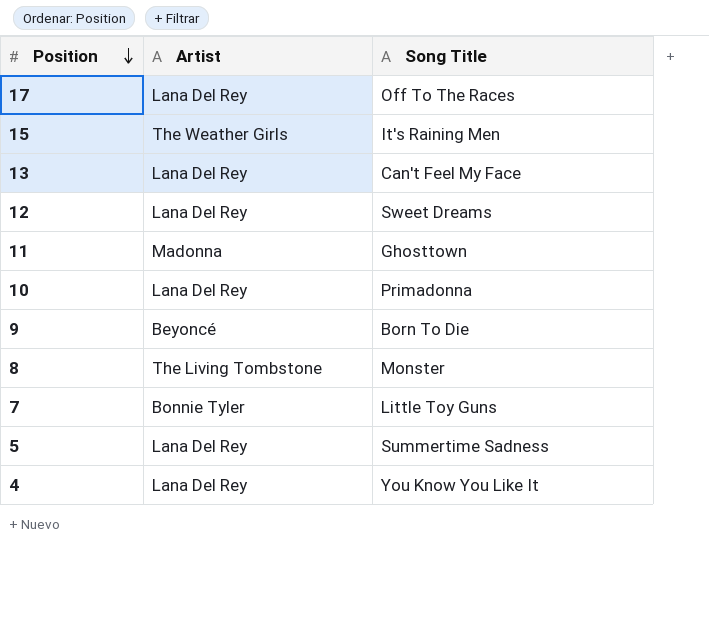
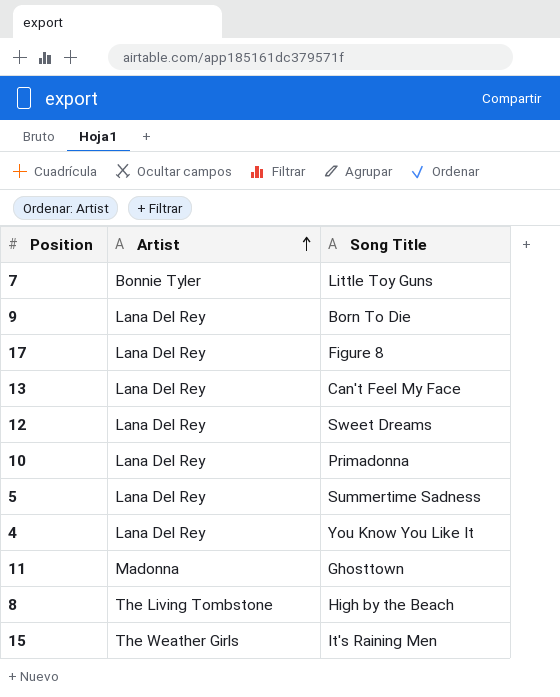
row order: Position descending -> Artist ascending
9 | Artist: Beyoncé -> Lana Del Rey
17 | Song Title: Off To The Races -> Figure 8
8 | Song Title: Monster -> High by the Beach

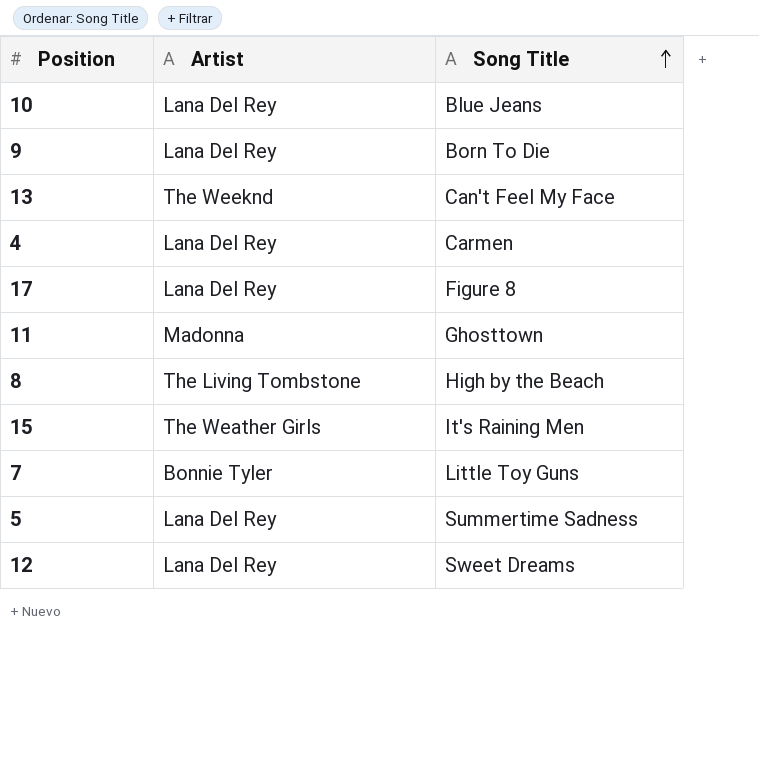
row order: Artist ascending -> Song Title ascending
10 | Song Title: Primadonna -> Blue Jeans
13 | Artist: Lana Del Rey -> The Weeknd
4 | Song Title: You Know You Like It -> Carmen

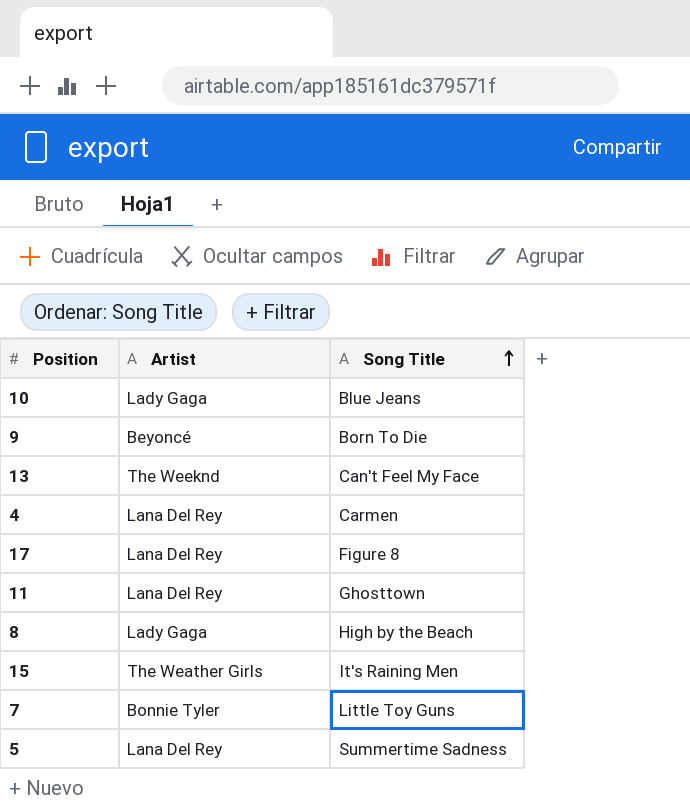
row 12: Lana Del Rey | Sweet Dreams -> none
10 | Artist: Lana Del Rey -> Lady Gaga
9 | Artist: Lana Del Rey -> Beyoncé
11 | Artist: Madonna -> Lana Del Rey
8 | Artist: The Living Tombstone -> Lady Gaga

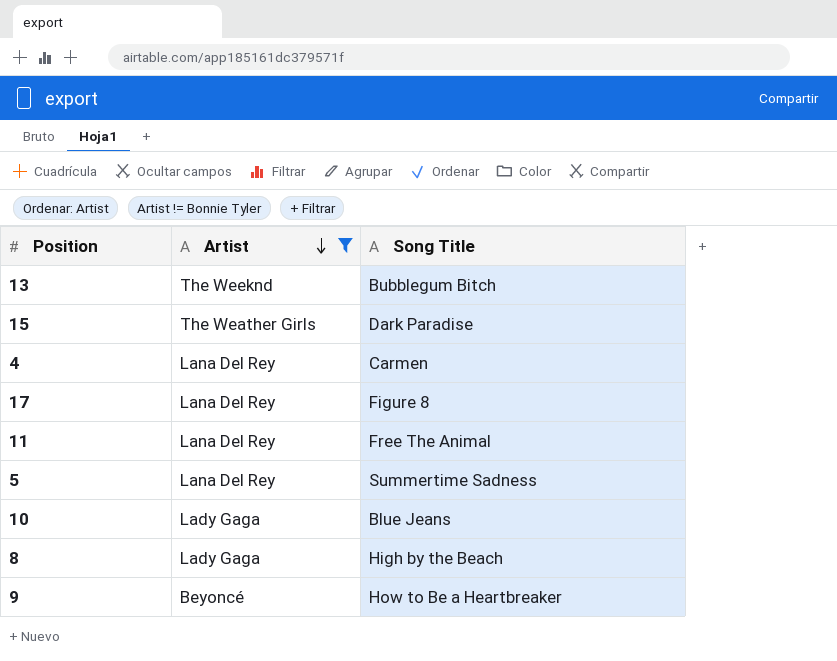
filter: none -> Artist != Bonnie Tyler
row order: Song Title ascending -> Artist descending
13 | Song Title: Can't Feel My Face -> Bubblegum Bitch
15 | Song Title: It's Raining Men -> Dark Paradise
11 | Song Title: Ghosttown -> Free The Animal
9 | Song Title: Born To Die -> How to Be a Heartbreaker

